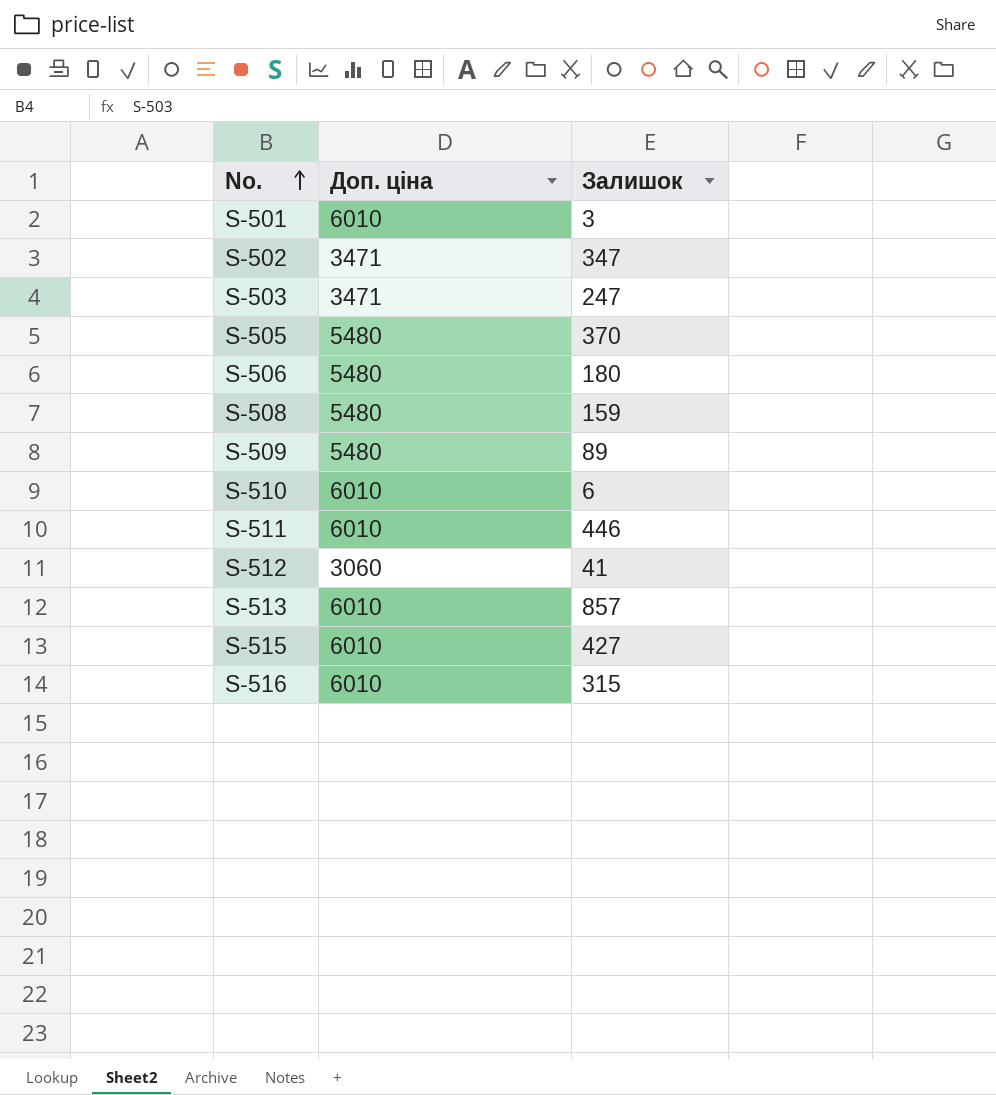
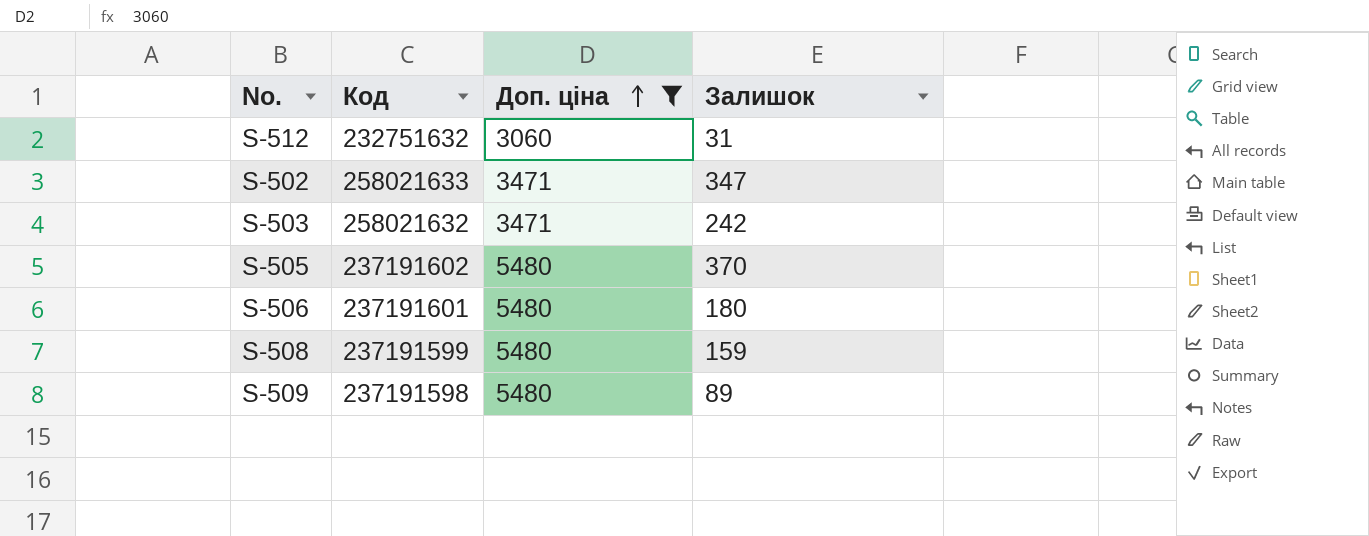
filter: none -> Доп. ціна != 6010
row order: No. ascending -> Доп. ціна ascending
column Код | position: none -> 2
S-512 | Залишок: 41 -> 31
S-503 | Залишок: 247 -> 242

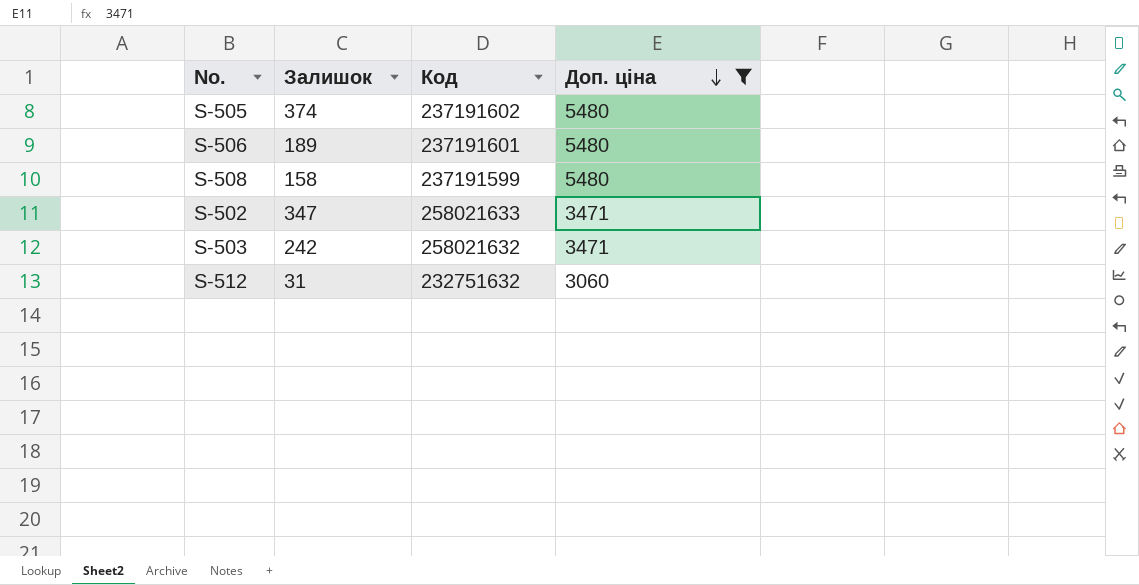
row order: Доп. ціна ascending -> Доп. ціна descending
column Залишок | position: 4 -> 2
row S-509: 237191598 | 5480 | 89 -> none
S-505 | Залишок: 370 -> 374
S-506 | Залишок: 180 -> 189
S-508 | Залишок: 159 -> 158

